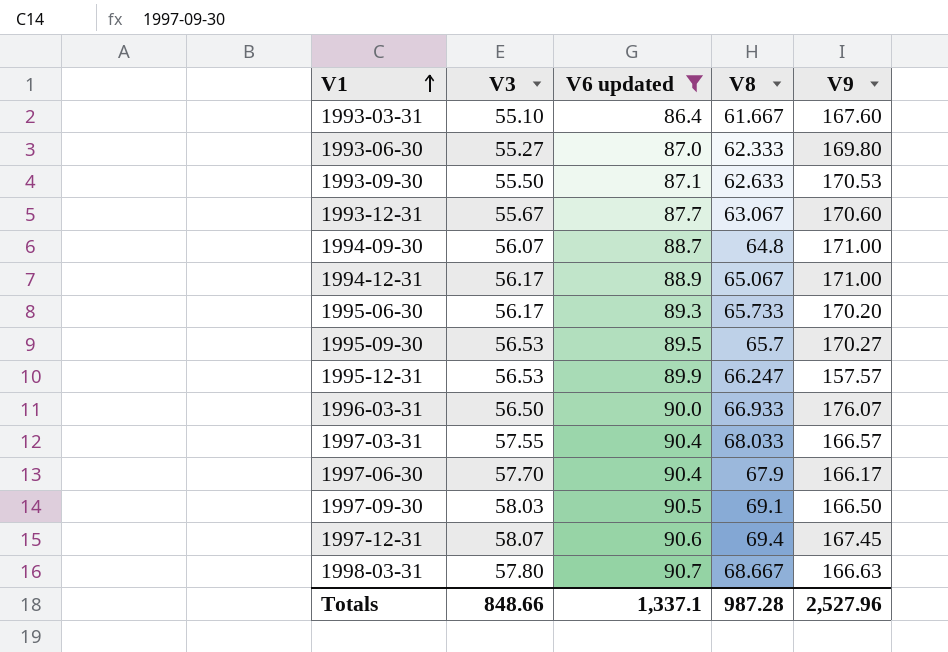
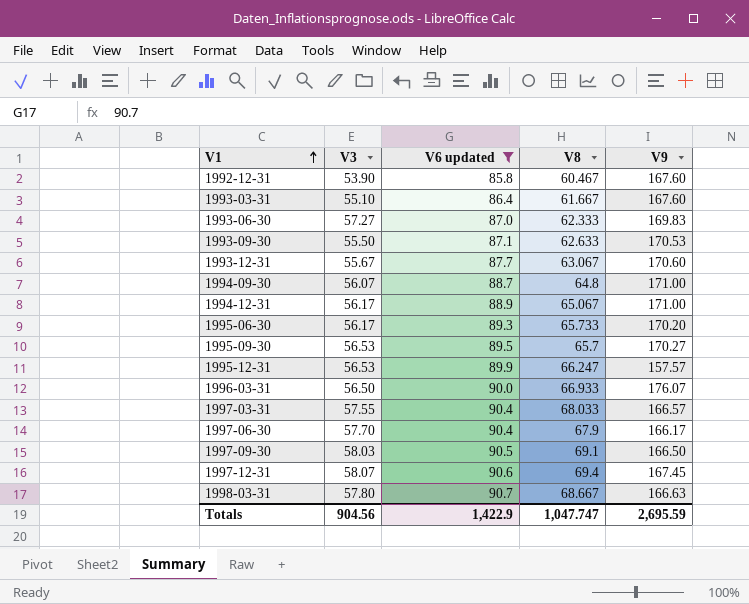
row 1992-12-31: none -> 53.90 | 85.8 | 60.467 | 167.60
1993-06-30 | V3: 55.27 -> 57.27
1993-06-30 | V9: 169.80 -> 169.83
Totals | V3: 848.66 -> 904.56
Totals | V6 updated: 1,337.1 -> 1,422.9
Totals | V8: 987.28 -> 1,047.747
Totals | V9: 2,527.96 -> 2,695.59

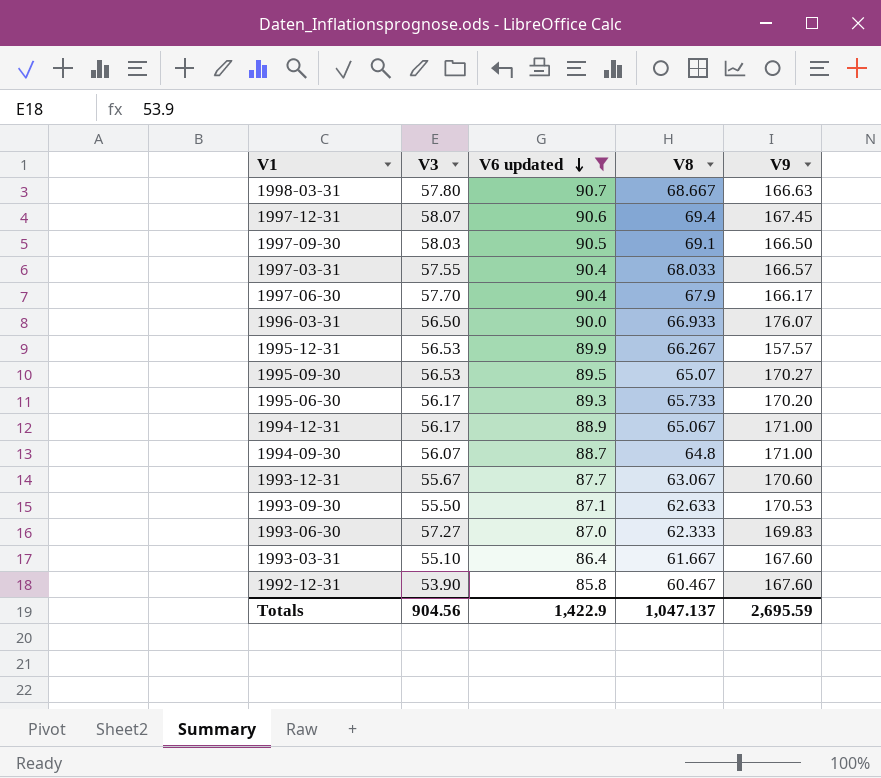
row order: V1 ascending -> V6 updated descending
1995-12-31 | V8: 66.247 -> 66.267
1995-09-30 | V8: 65.7 -> 65.07
Totals | V8: 1,047.747 -> 1,047.137

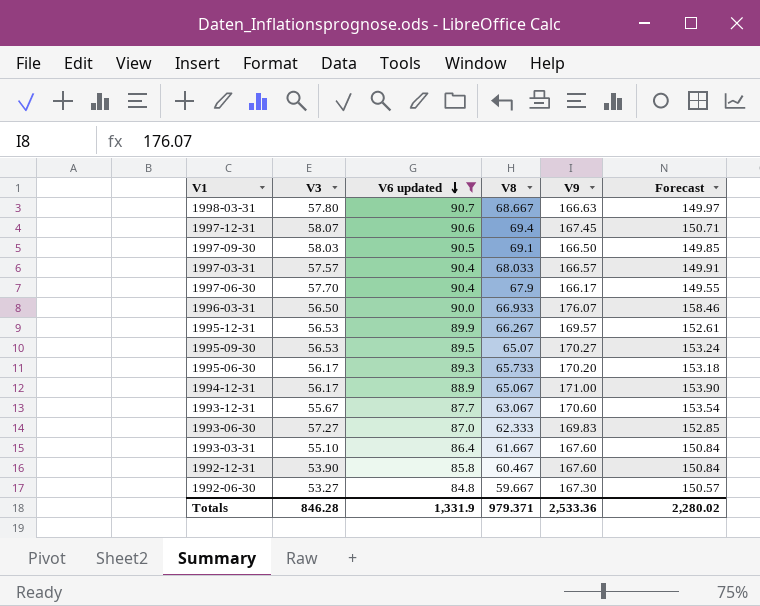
column Forecast | formula: none -> [V9] * 0.9
row 1994-09-30: 56.07 | 88.7 | 64.8 | 171.00 -> none
row 1993-09-30: 55.50 | 87.1 | 62.633 | 170.53 -> none
1997-03-31 | V3: 57.55 -> 57.57
1995-12-31 | V9: 157.57 -> 169.57
row 1992-06-30: none -> 53.27 | 84.8 | 59.667 | 167.30 | 150.57
Totals | V3: 904.56 -> 846.28
Totals | V6 updated: 1,422.9 -> 1,331.9
Totals | V8: 1,047.137 -> 979.371
Totals | V9: 2,695.59 -> 2,533.36

